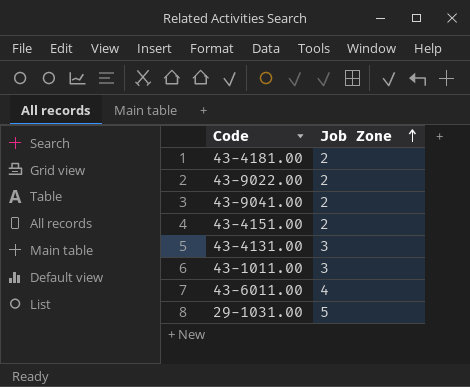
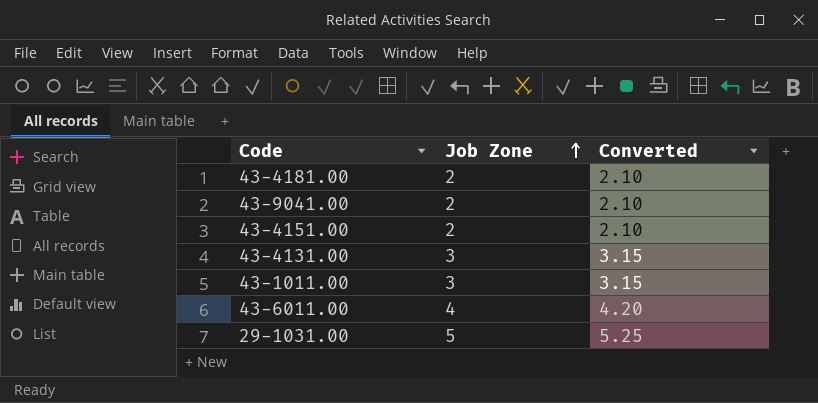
column Converted | formula: none -> [Job Zone] * 1.05
row 43-9022.00: 2 -> none

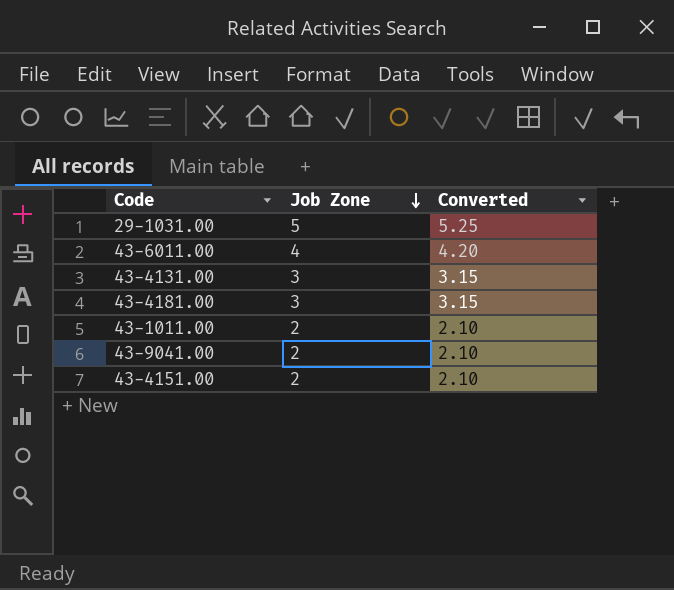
row order: Job Zone ascending -> Job Zone descending
43-4181.00 | Job Zone: 2 -> 3
43-4181.00 | Converted: 2.10 -> 3.15
43-1011.00 | Job Zone: 3 -> 2
43-1011.00 | Converted: 3.15 -> 2.10

